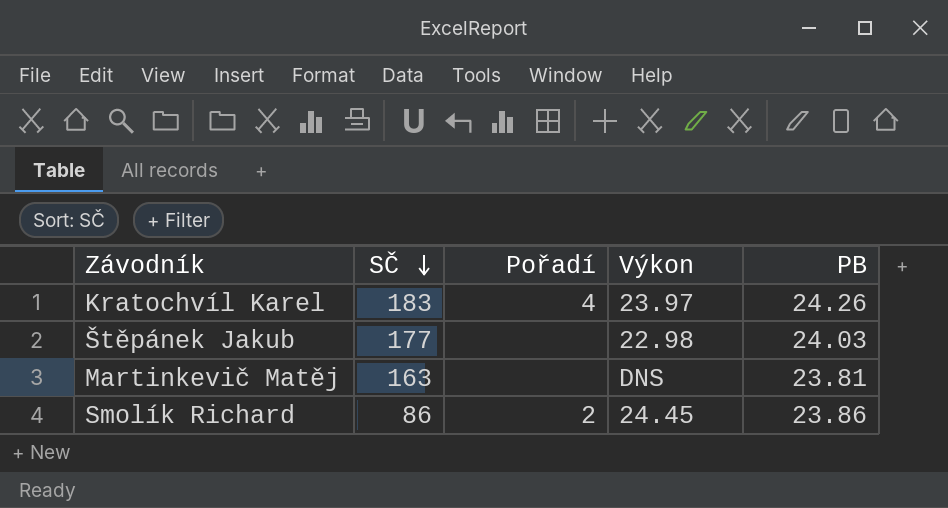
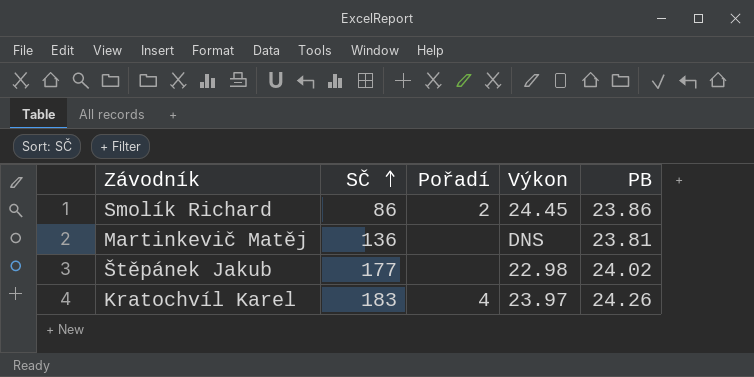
row order: SČ descending -> SČ ascending
Martinkevič Matěj | SČ: 163 -> 136
Štěpánek Jakub | PB: 24.03 -> 24.02

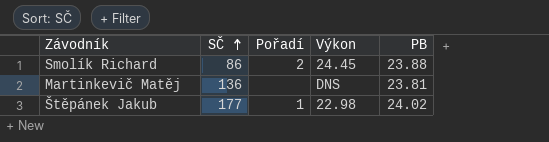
row Kratochvíl Karel: 183 | 4 | 23.97 | 24.26 -> none
Smolík Richard | PB: 23.86 -> 23.88
Štěpánek Jakub | Pořadí: none -> 1

